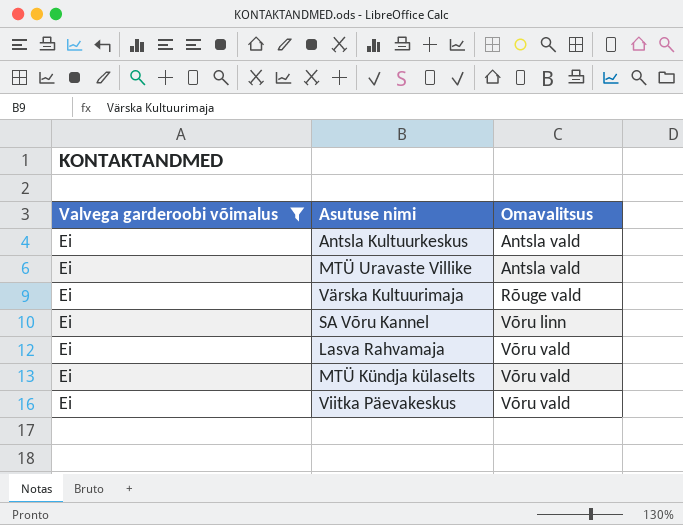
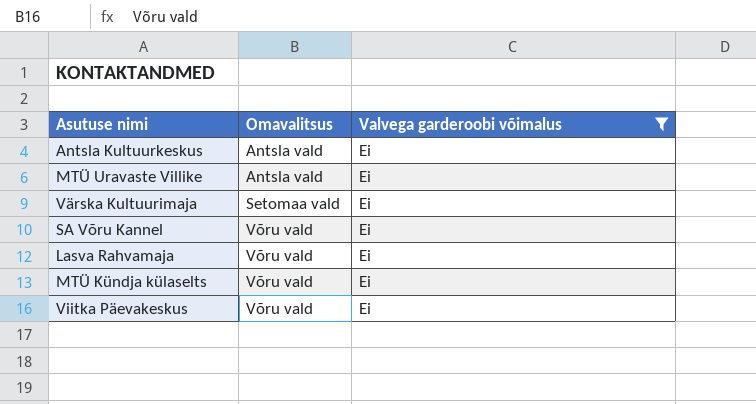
column Valvega garderoobi võimalus | position: 1 -> 3
Värska Kultuurimaja | Omavalitsus: Rõuge vald -> Setomaa vald
SA Võru Kannel | Omavalitsus: Võru linn -> Võru vald

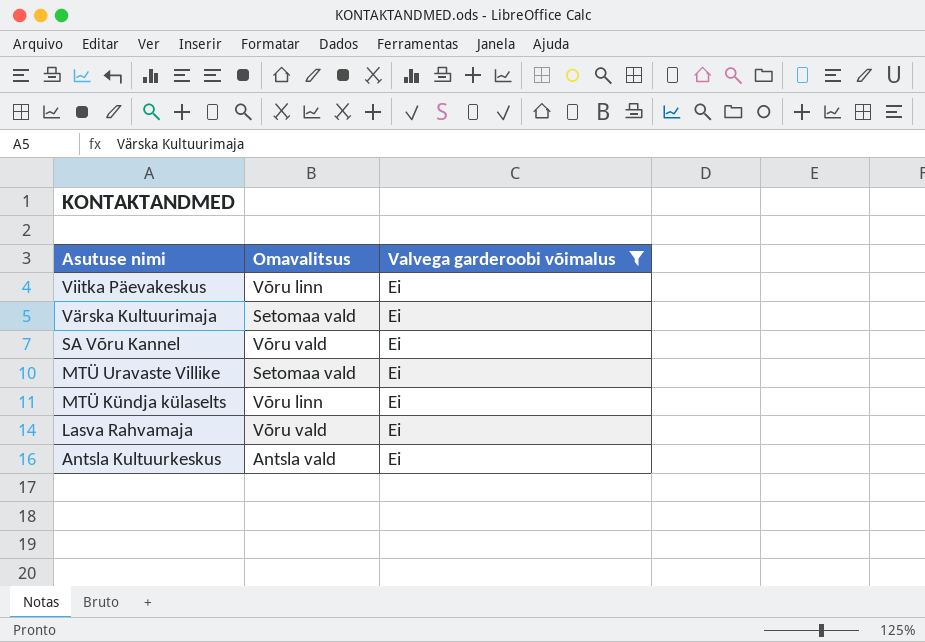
row order: Omavalitsus ascending -> Asutuse nimi descending
Viitka Päevakeskus | Omavalitsus: Võru vald -> Võru linn
MTÜ Uravaste Villike | Omavalitsus: Antsla vald -> Setomaa vald
MTÜ Kündja külaselts | Omavalitsus: Võru vald -> Võru linn

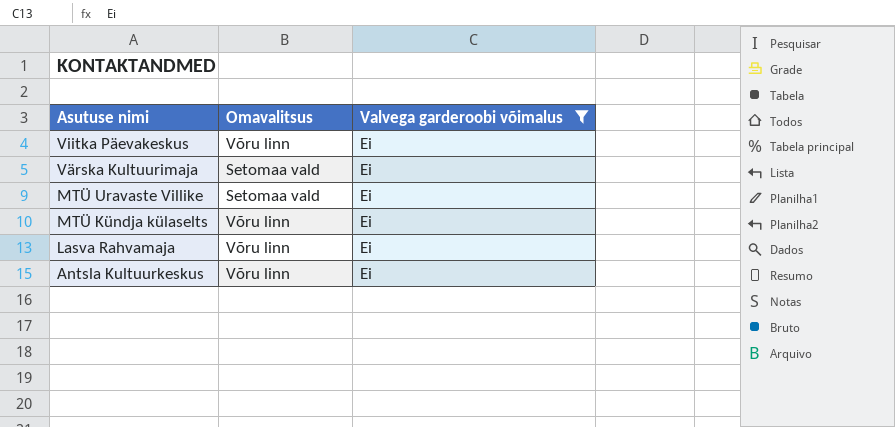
row SA Võru Kannel: Võru vald | Ei -> none
Lasva Rahvamaja | Omavalitsus: Võru vald -> Võru linn
Antsla Kultuurkeskus | Omavalitsus: Antsla vald -> Võru linn

